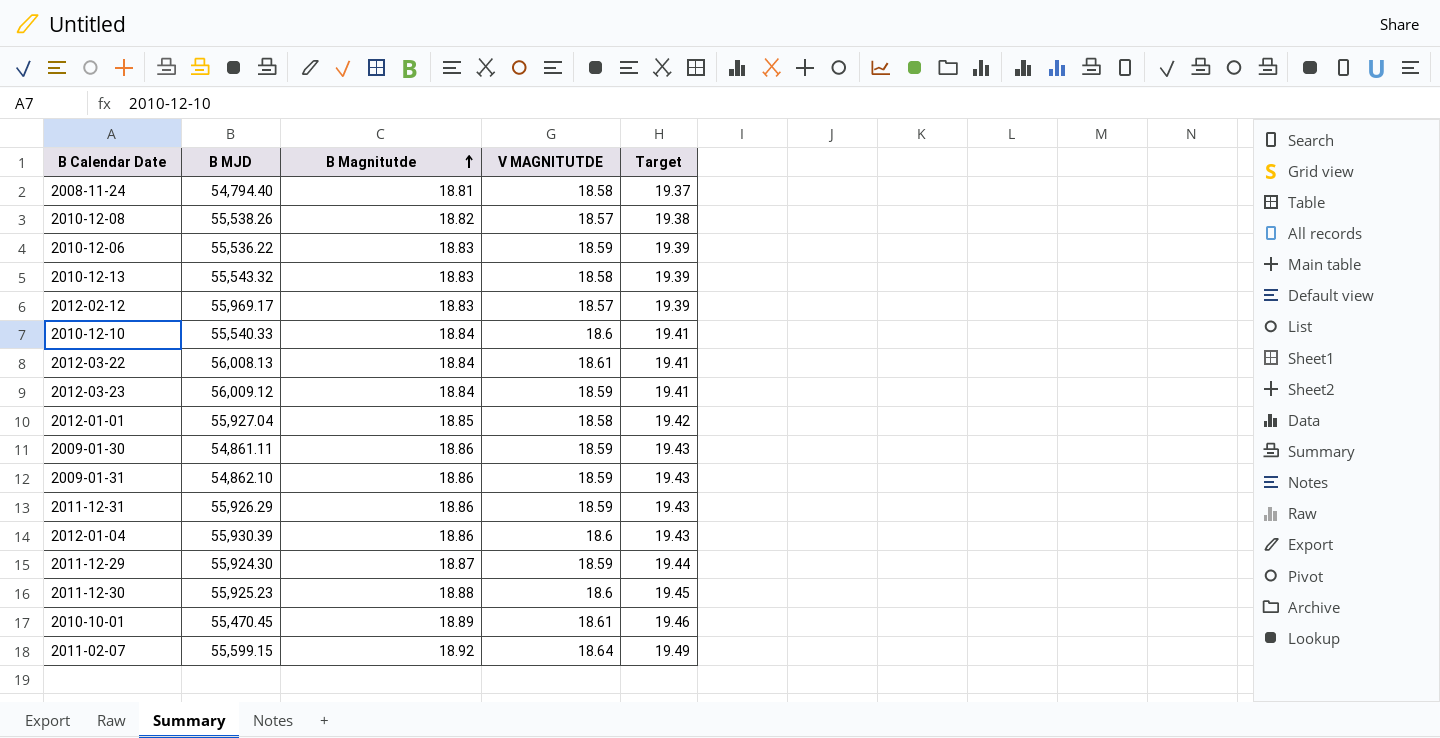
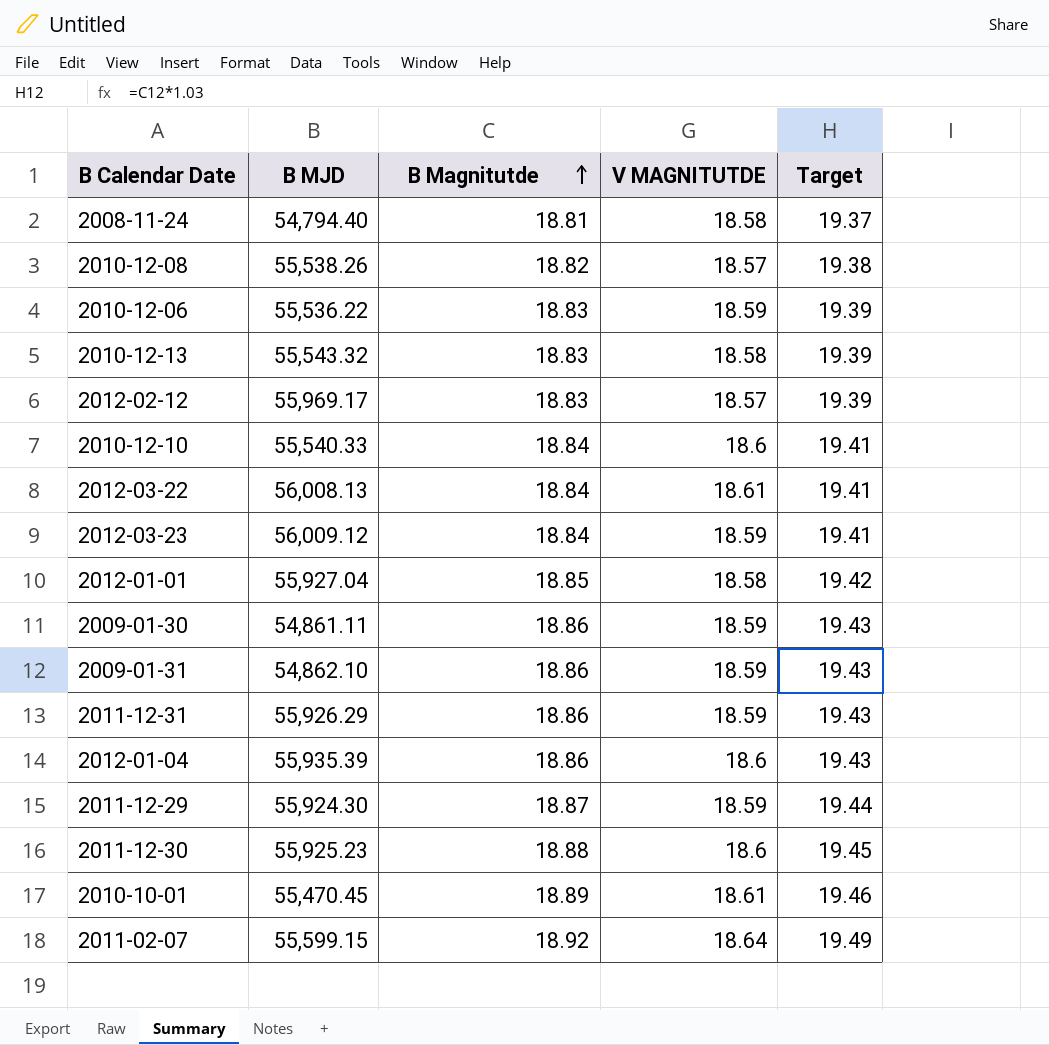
2012-01-04 | B MJD: 55,930.39 -> 55,935.39

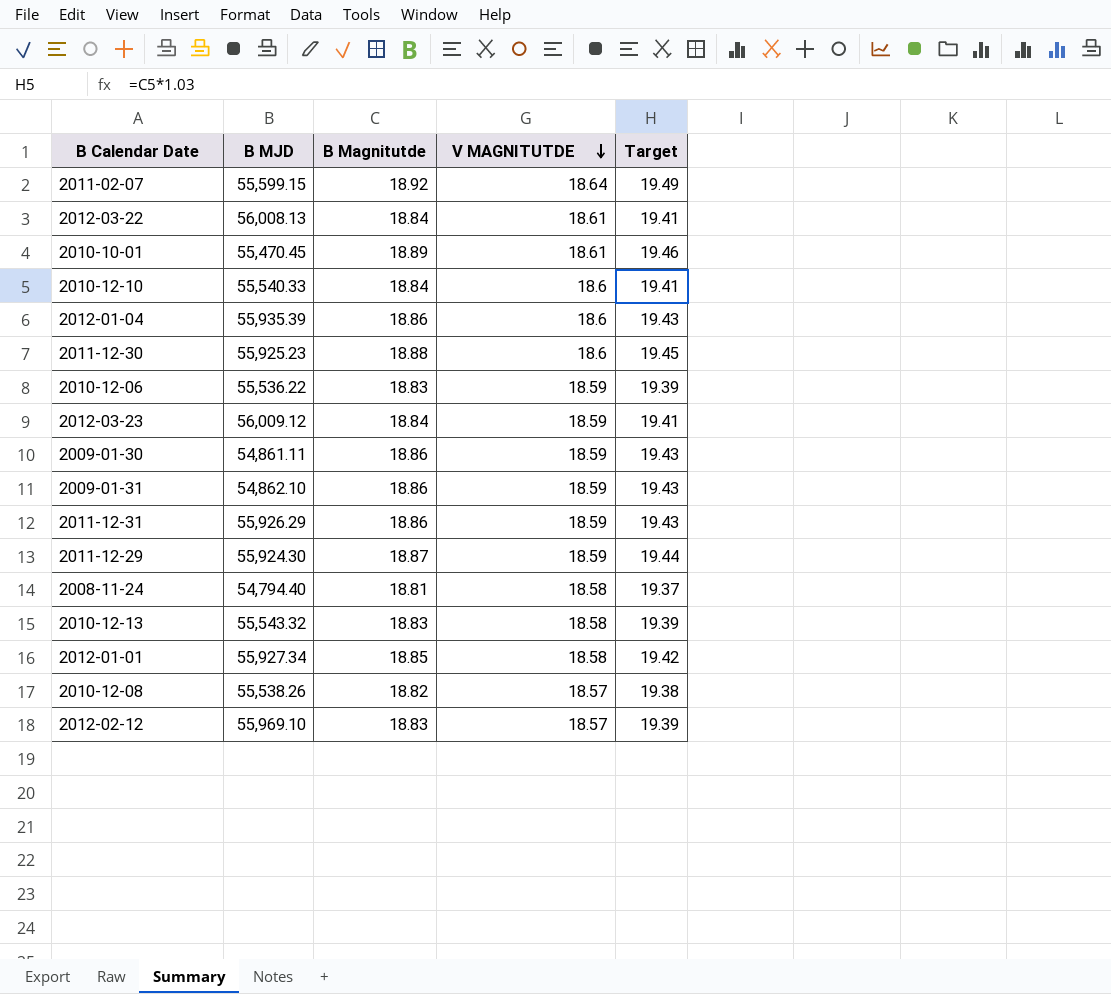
row order: B Magnitutde ascending -> V MAGNITUTDE descending
2012-01-01 | B MJD: 55,927.04 -> 55,927.34
2012-02-12 | B MJD: 55,969.17 -> 55,969.10

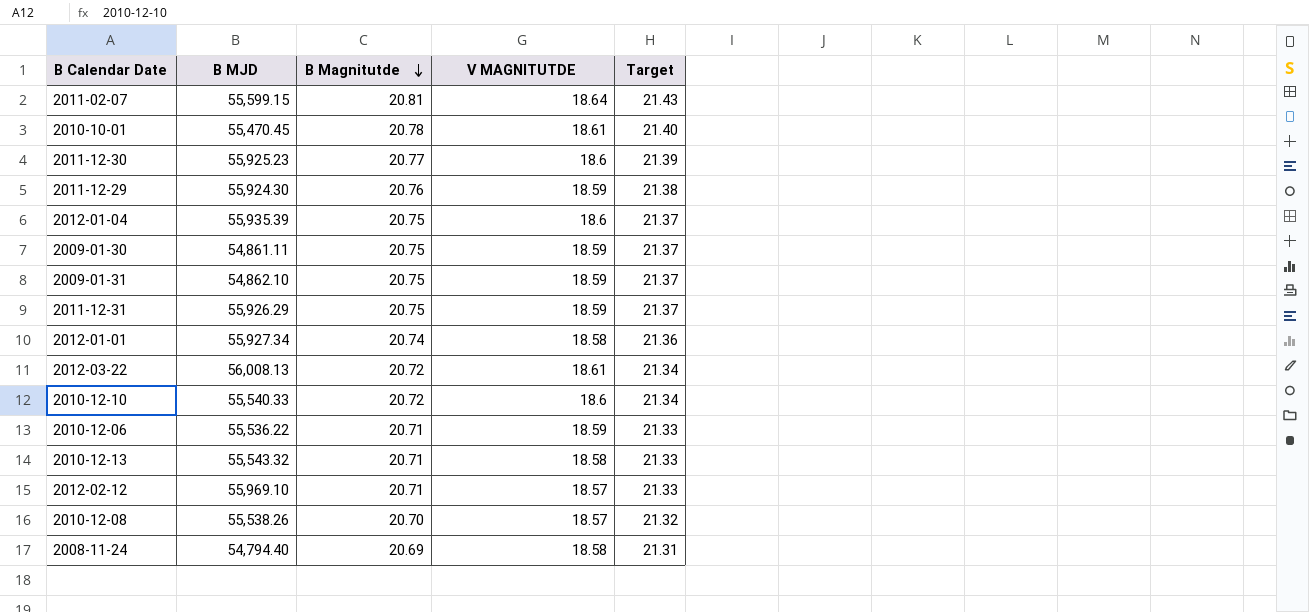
row order: V MAGNITUTDE descending -> B Magnitutde descending
row 2012-03-23: 56,009.12 | 18.84 | 18.59 | 19.41 -> none
2011-02-07 | B Magnitutde: 18.92 -> 20.81
2011-02-07 | Target: 19.49 -> 21.43
2010-10-01 | B Magnitutde: 18.89 -> 20.78
2010-10-01 | Target: 19.46 -> 21.40
2011-12-30 | B Magnitutde: 18.88 -> 20.77
2011-12-30 | Target: 19.45 -> 21.39
2011-12-29 | B Magnitutde: 18.87 -> 20.76
2011-12-29 | Target: 19.44 -> 21.38
2012-01-04 | B Magnitutde: 18.86 -> 20.75
2012-01-04 | Target: 19.43 -> 21.37
2009-01-30 | B Magnitutde: 18.86 -> 20.75
2009-01-30 | Target: 19.43 -> 21.37
2009-01-31 | B Magnitutde: 18.86 -> 20.75
2009-01-31 | Target: 19.43 -> 21.37
2011-12-31 | B Magnitutde: 18.86 -> 20.75
2011-12-31 | Target: 19.43 -> 21.37
2012-01-01 | B Magnitutde: 18.85 -> 20.74
2012-01-01 | Target: 19.42 -> 21.36
2012-03-22 | B Magnitutde: 18.84 -> 20.72
2012-03-22 | Target: 19.41 -> 21.34
2010-12-10 | B Magnitutde: 18.84 -> 20.72
2010-12-10 | Target: 19.41 -> 21.34
2010-12-06 | B Magnitutde: 18.83 -> 20.71
2010-12-06 | Target: 19.39 -> 21.33
2010-12-13 | B Magnitutde: 18.83 -> 20.71
2010-12-13 | Target: 19.39 -> 21.33
2012-02-12 | B Magnitutde: 18.83 -> 20.71
2012-02-12 | Target: 19.39 -> 21.33
2010-12-08 | B Magnitutde: 18.82 -> 20.70
2010-12-08 | Target: 19.38 -> 21.32
2008-11-24 | B Magnitutde: 18.81 -> 20.69
2008-11-24 | Target: 19.37 -> 21.31

